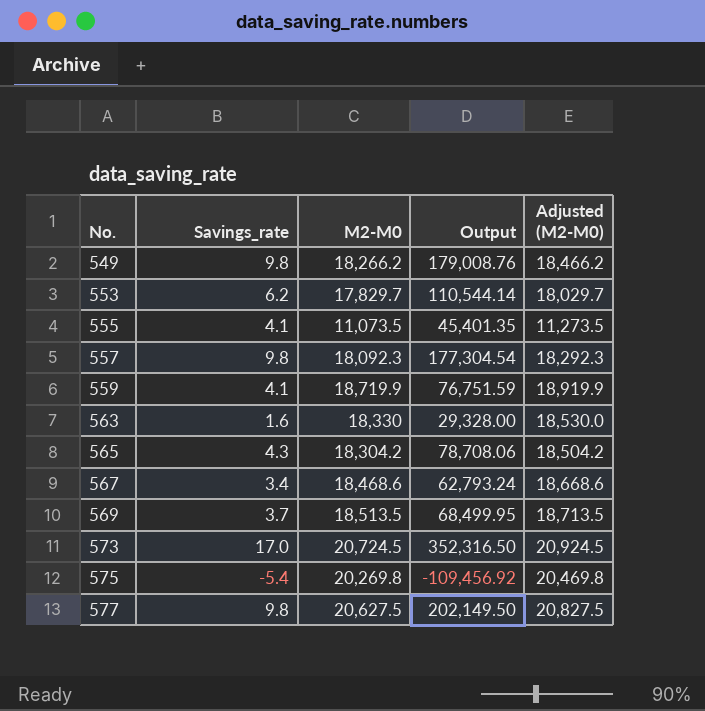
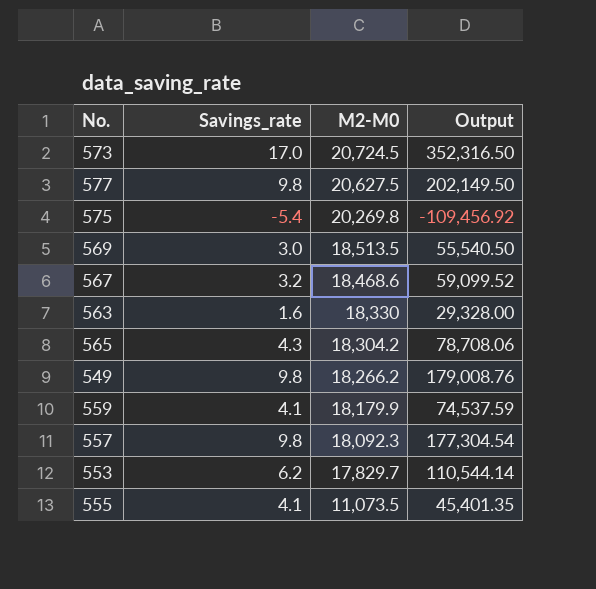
row order: No. ascending -> M2-M0 descending
column Adjusted (M2-M0) | formula: [M2-M0] + 200 -> none
569 | Savings_rate: 3.7 -> 3.0
569 | Output: 68,499.95 -> 55,540.50
567 | Savings_rate: 3.4 -> 3.2
567 | Output: 62,793.24 -> 59,099.52
559 | M2-M0: 18,719.9 -> 18,179.9
559 | Output: 76,751.59 -> 74,537.59

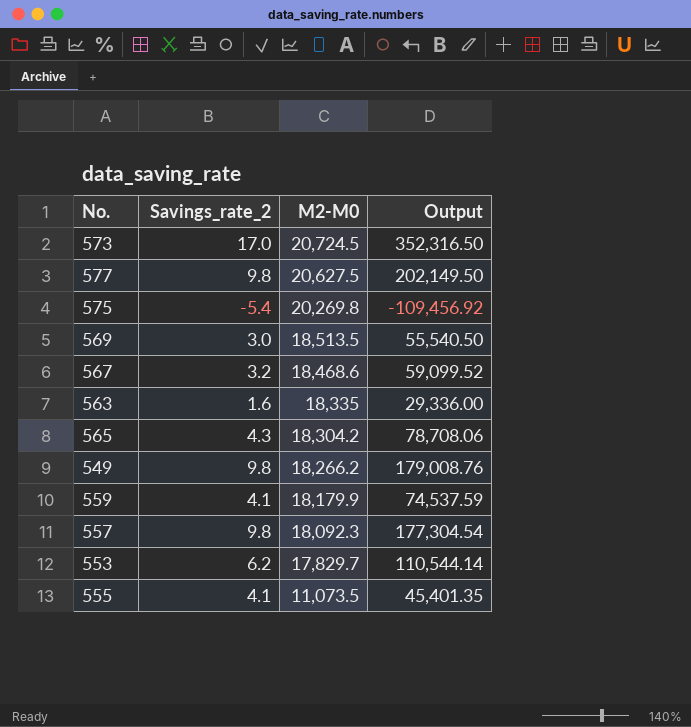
column name: Savings_rate -> Savings_rate_2
563 | M2-M0: 18,330 -> 18,335
563 | Output: 29,328.00 -> 29,336.00

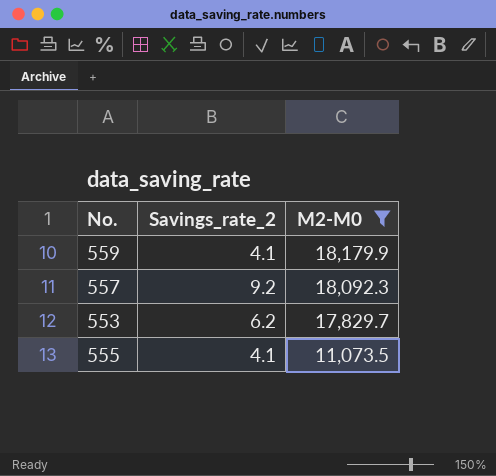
filter: none -> M2-M0 <= 18,179.9
column Output | formula: [Savings_rate_2] * [M2-M0] -> none
557 | Savings_rate_2: 9.8 -> 9.2

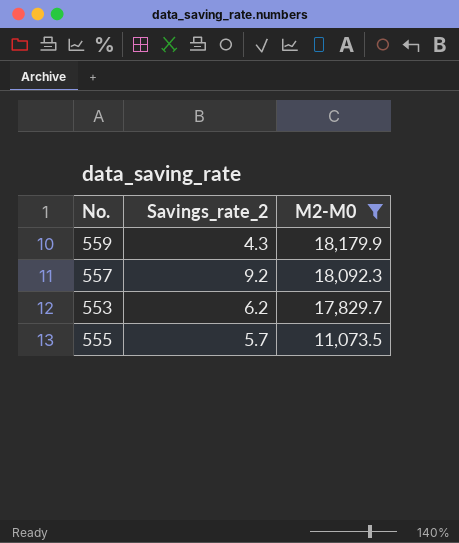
559 | Savings_rate_2: 4.1 -> 4.3
555 | Savings_rate_2: 4.1 -> 5.7

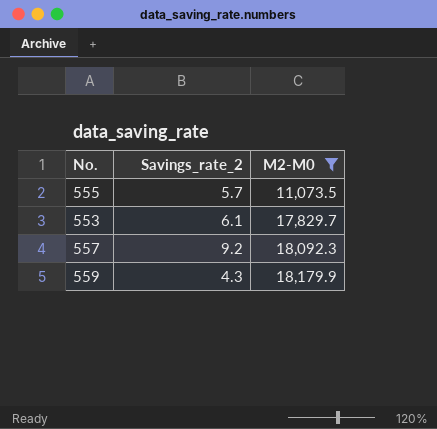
row order: M2-M0 descending -> M2-M0 ascending
553 | Savings_rate_2: 6.2 -> 6.1

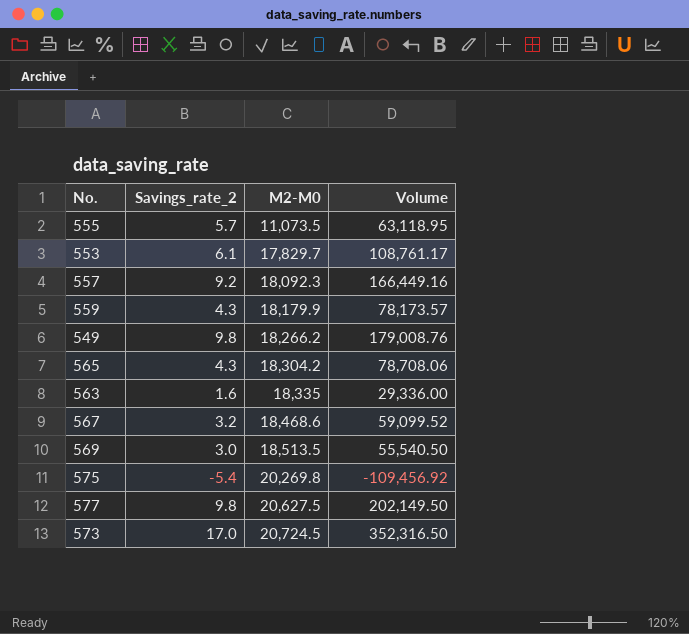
filter: M2-M0 <= 18,179.9 -> none
column Volume | formula: none -> [Savings_rate_2] * [M2-M0]

